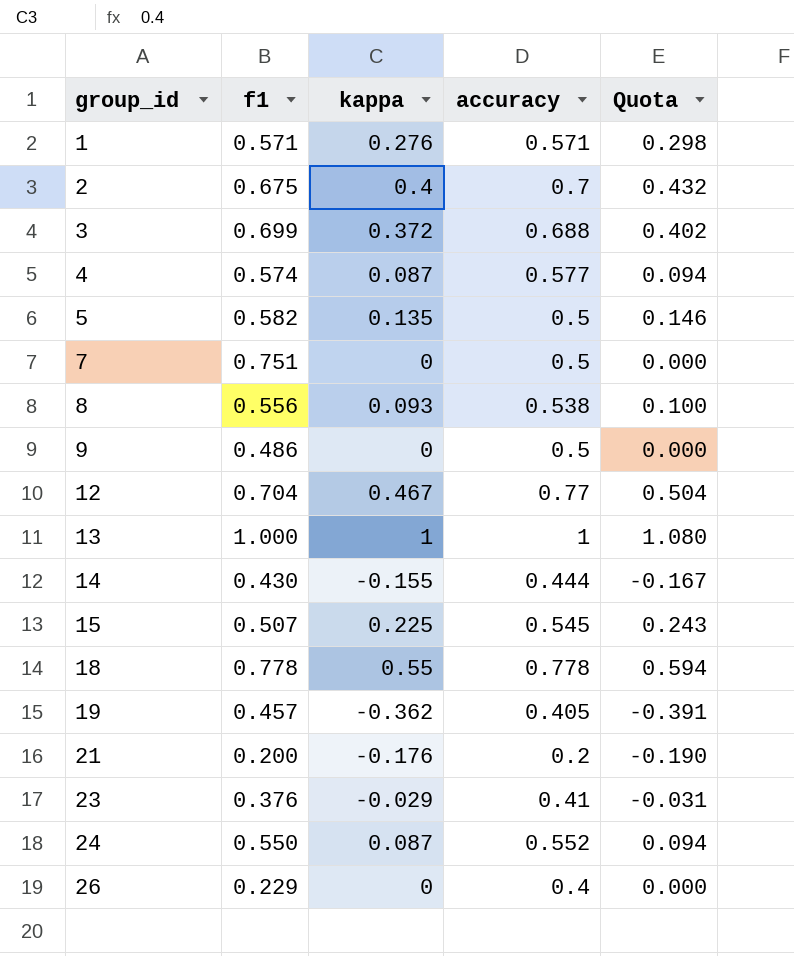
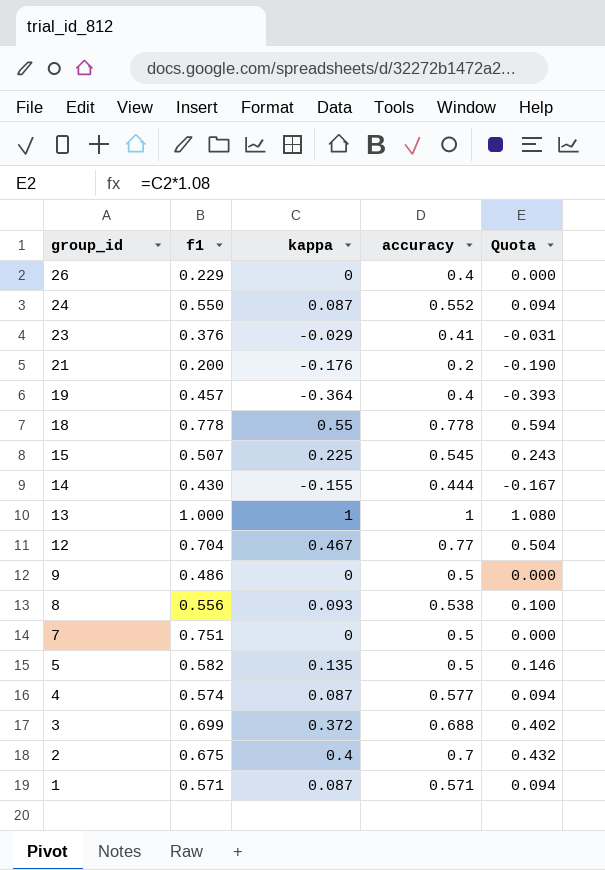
row order: group_id ascending -> group_id descending
19 | kappa: -0.362 -> -0.364
19 | accuracy: 0.405 -> 0.4
19 | Quota: -0.391 -> -0.393
1 | kappa: 0.276 -> 0.087
1 | Quota: 0.298 -> 0.094

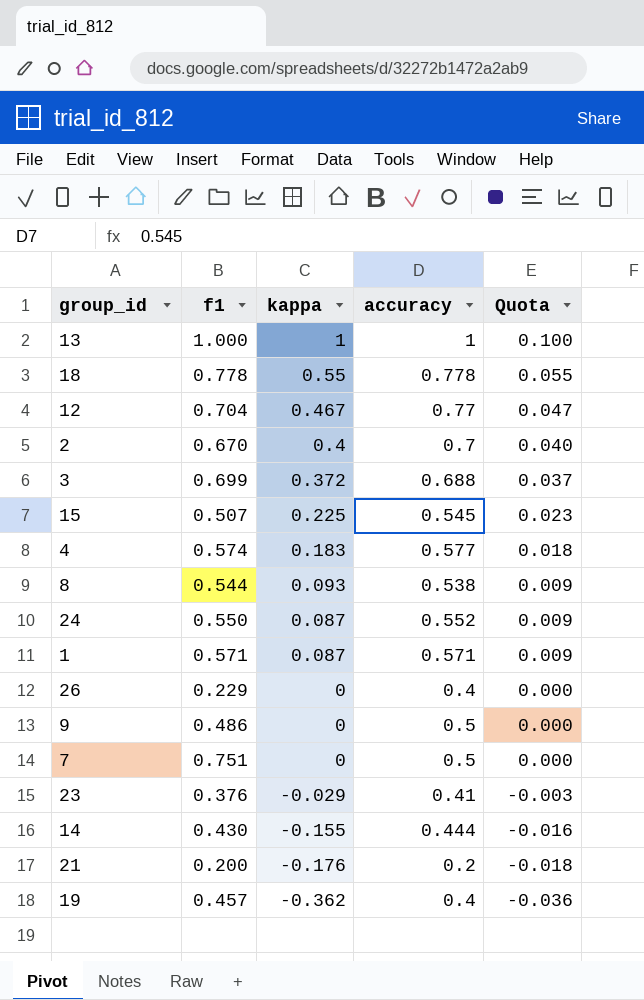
row order: group_id descending -> kappa descending
column Quota | formula: [kappa] * 1.08 -> [kappa] * 0.1
row 5: 0.582 | 0.135 | 0.5 | 0.146 -> none
2 | f1: 0.675 -> 0.670
4 | kappa: 0.087 -> 0.183
8 | f1: 0.556 -> 0.544
19 | kappa: -0.364 -> -0.362

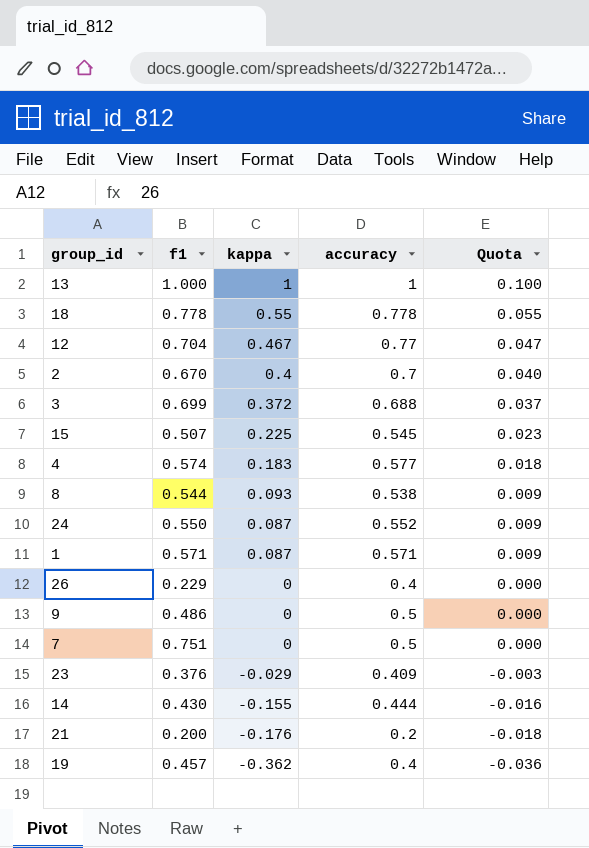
23 | accuracy: 0.41 -> 0.409

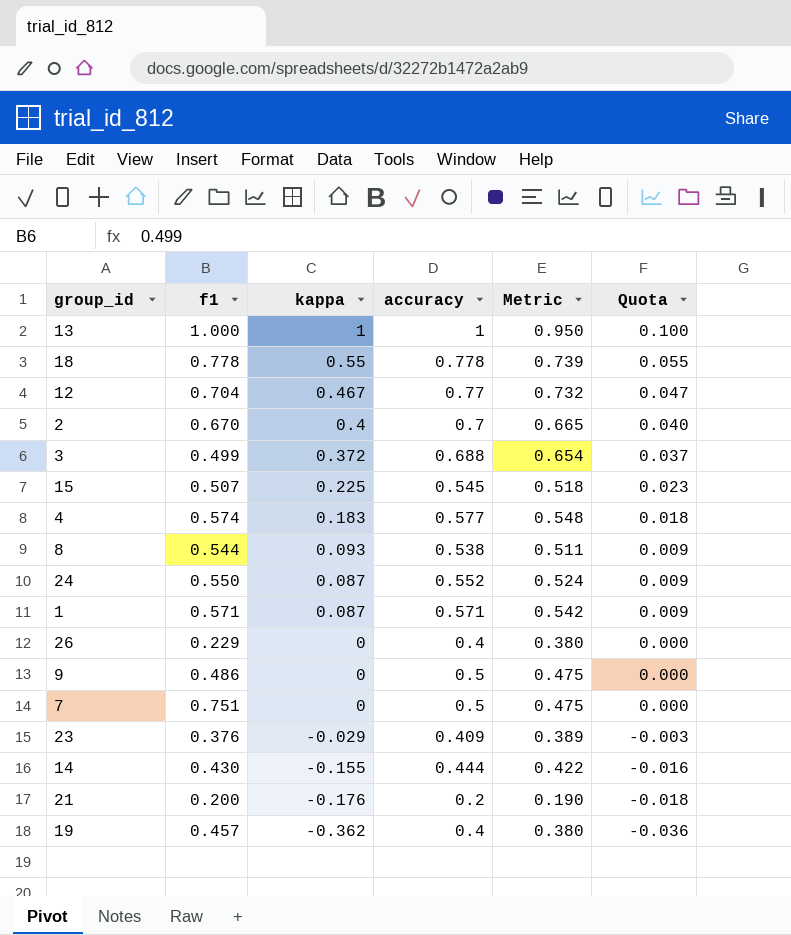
column Metric | formula: none -> [accuracy] * 0.95
3 | f1: 0.699 -> 0.499

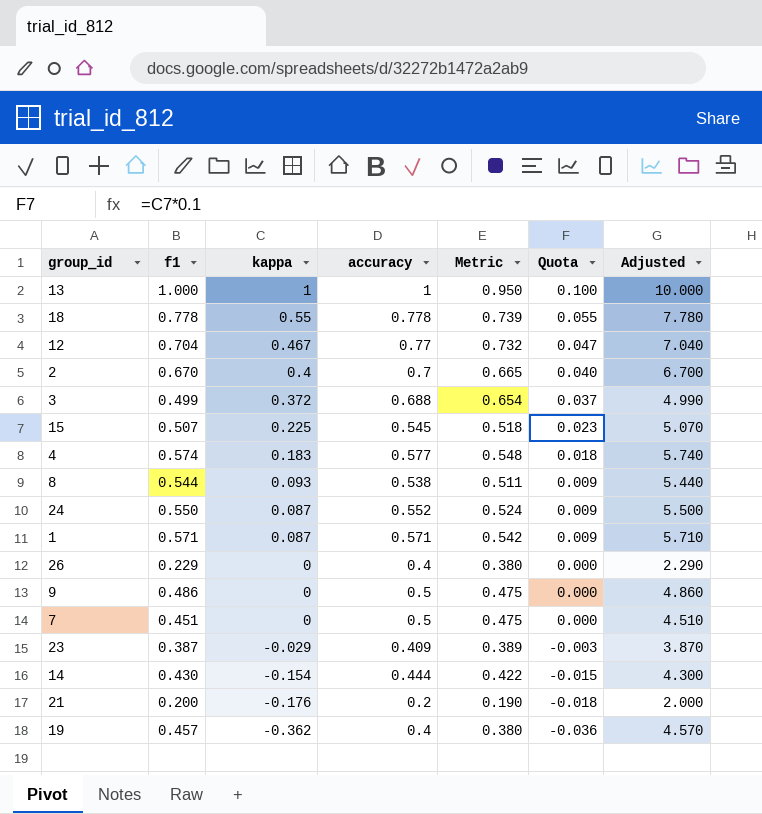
column Adjusted | formula: none -> [f1] * 10
7 | f1: 0.751 -> 0.451
23 | f1: 0.376 -> 0.387
14 | kappa: -0.155 -> -0.154
14 | Quota: -0.016 -> -0.015

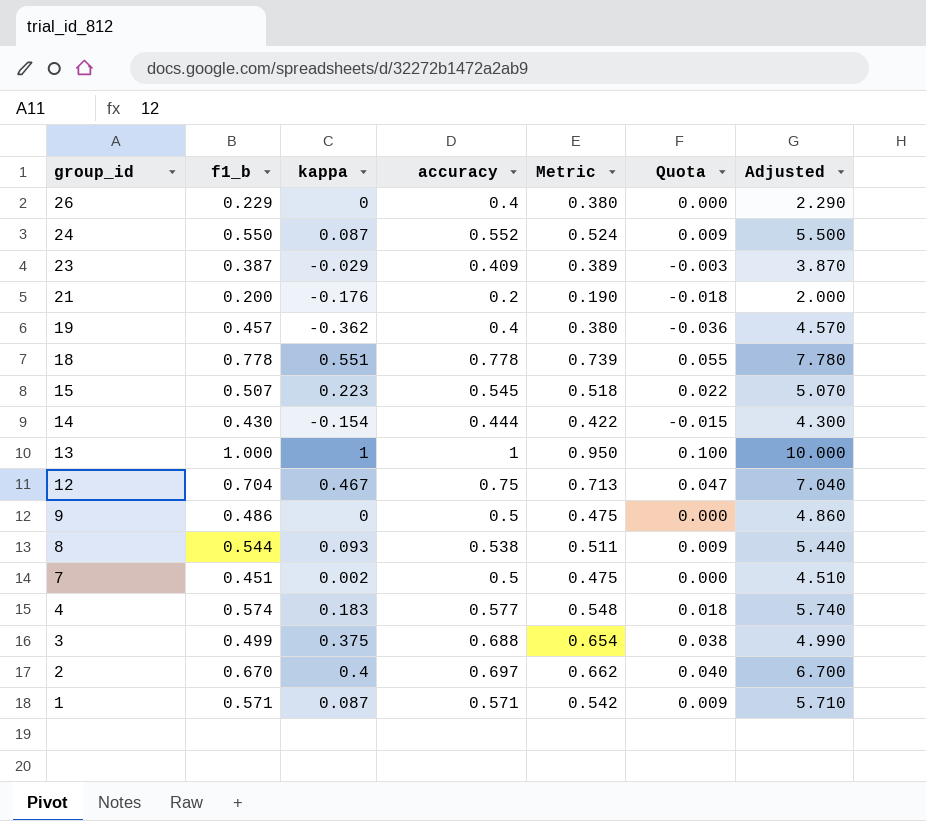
row order: kappa descending -> group_id descending
column name: f1 -> f1_b
18 | kappa: 0.55 -> 0.551
15 | kappa: 0.225 -> 0.223
15 | Quota: 0.023 -> 0.022
12 | accuracy: 0.77 -> 0.75
12 | Metric: 0.732 -> 0.713
7 | kappa: 0 -> 0.002
3 | kappa: 0.372 -> 0.375
3 | Quota: 0.037 -> 0.038
2 | accuracy: 0.7 -> 0.697
2 | Metric: 0.665 -> 0.662

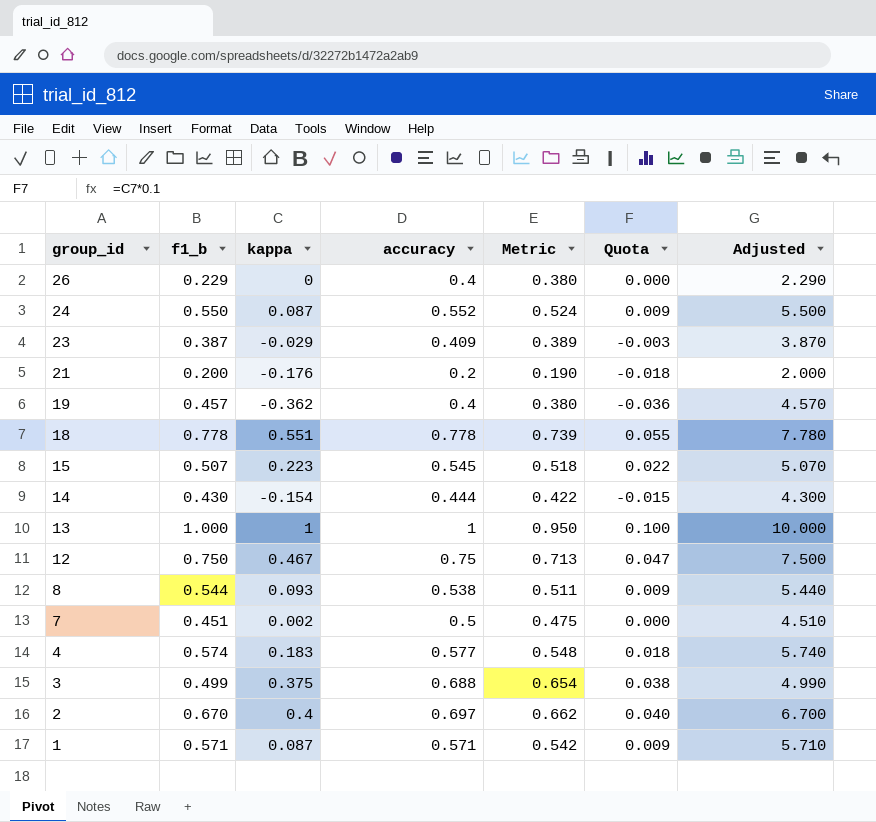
row 9: 0.486 | 0 | 0.5 | 0.475 | 0.000 | 4.860 -> none
12 | f1_b: 0.704 -> 0.750
12 | Adjusted: 7.040 -> 7.500

